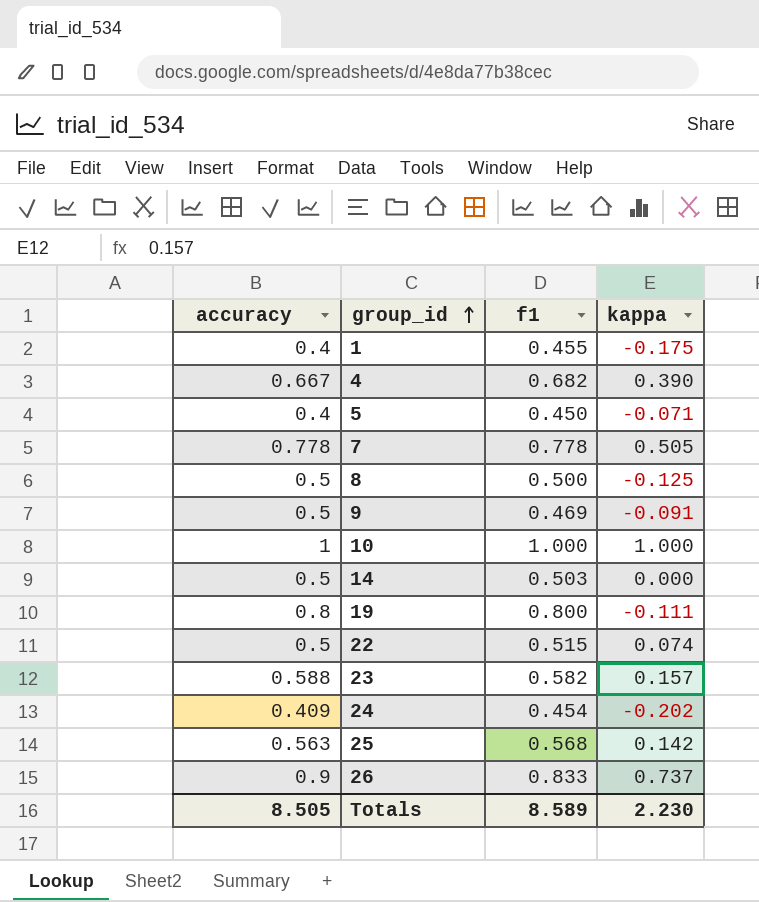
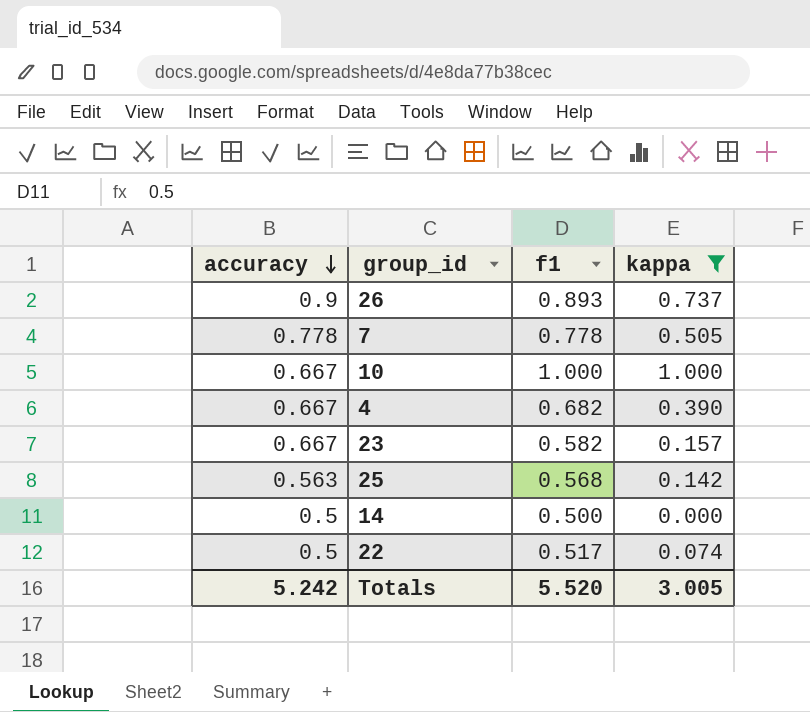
filter: none -> kappa >= 0.000
row order: group_id ascending -> accuracy descending
26 | f1: 0.833 -> 0.893
10 | accuracy: 1 -> 0.667
23 | accuracy: 0.588 -> 0.667
14 | f1: 0.503 -> 0.500
22 | f1: 0.515 -> 0.517
Totals | accuracy: 8.505 -> 5.242
Totals | f1: 8.589 -> 5.520
Totals | kappa: 2.230 -> 3.005

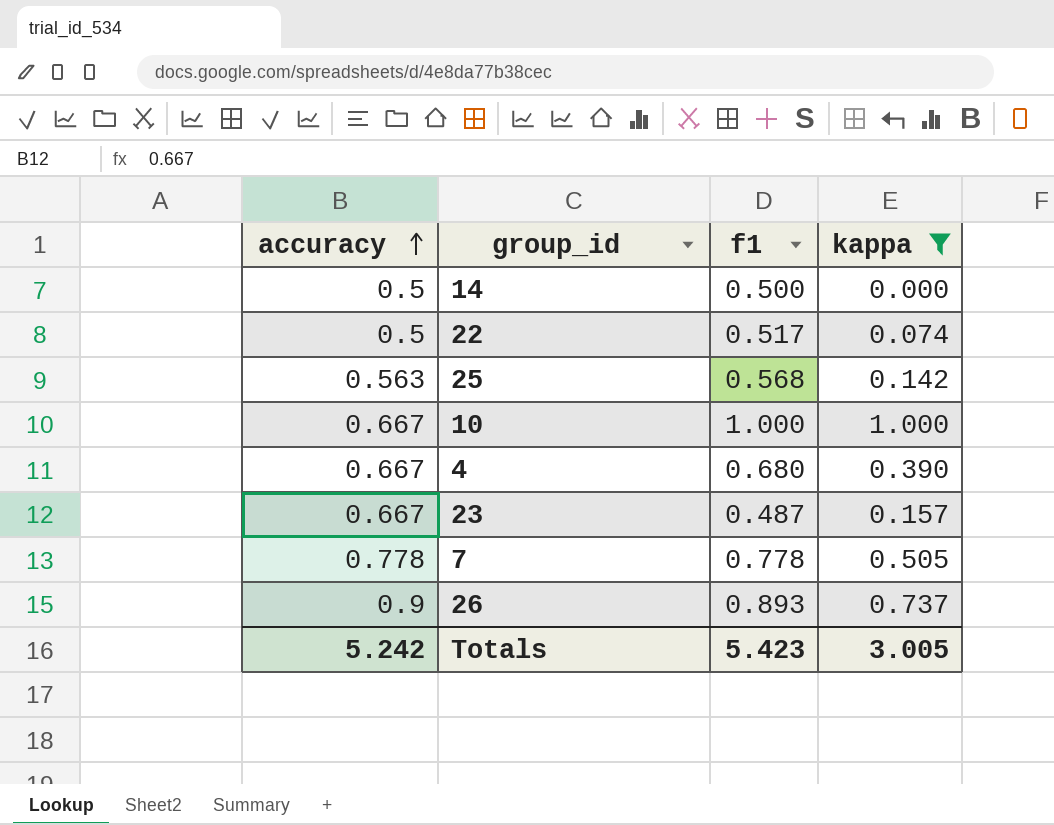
row order: accuracy descending -> accuracy ascending
4 | f1: 0.682 -> 0.680
23 | f1: 0.582 -> 0.487
Totals | f1: 5.520 -> 5.423

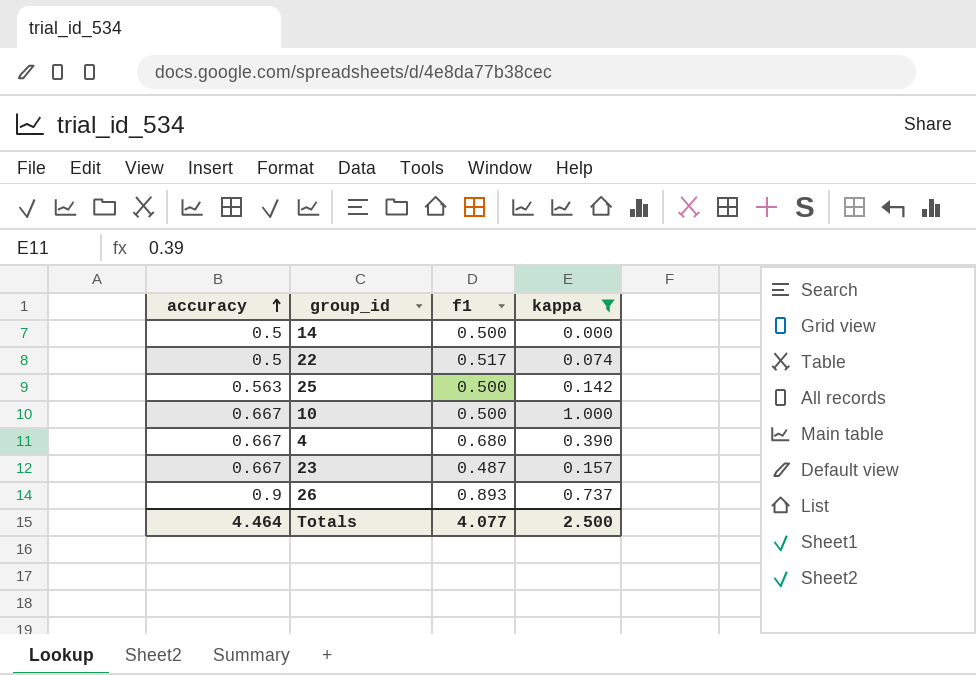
row 7: 0.778 | 0.778 | 0.505 -> none
25 | f1: 0.568 -> 0.500
10 | f1: 1.000 -> 0.500
Totals | accuracy: 5.242 -> 4.464
Totals | f1: 5.423 -> 4.077
Totals | kappa: 3.005 -> 2.500

